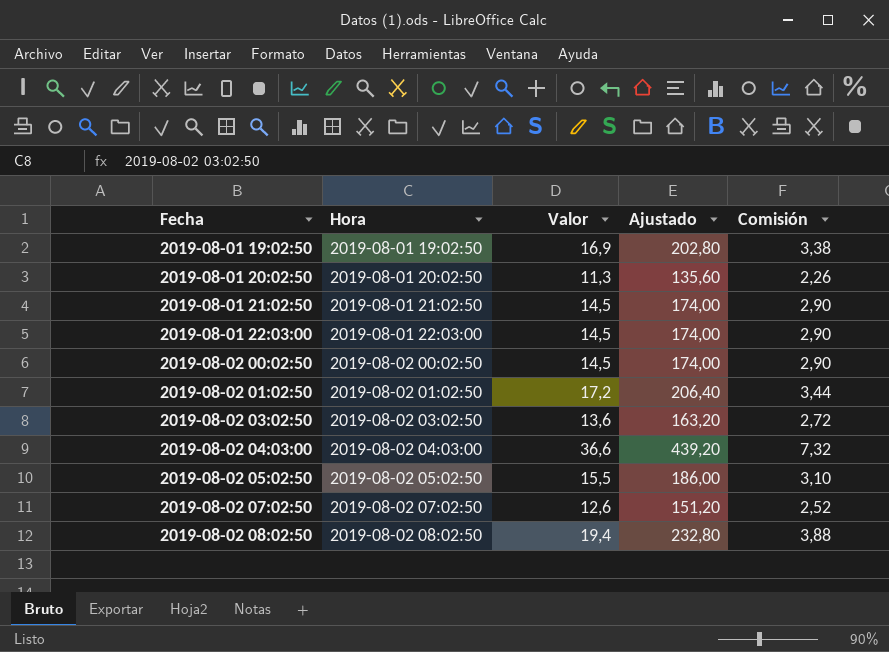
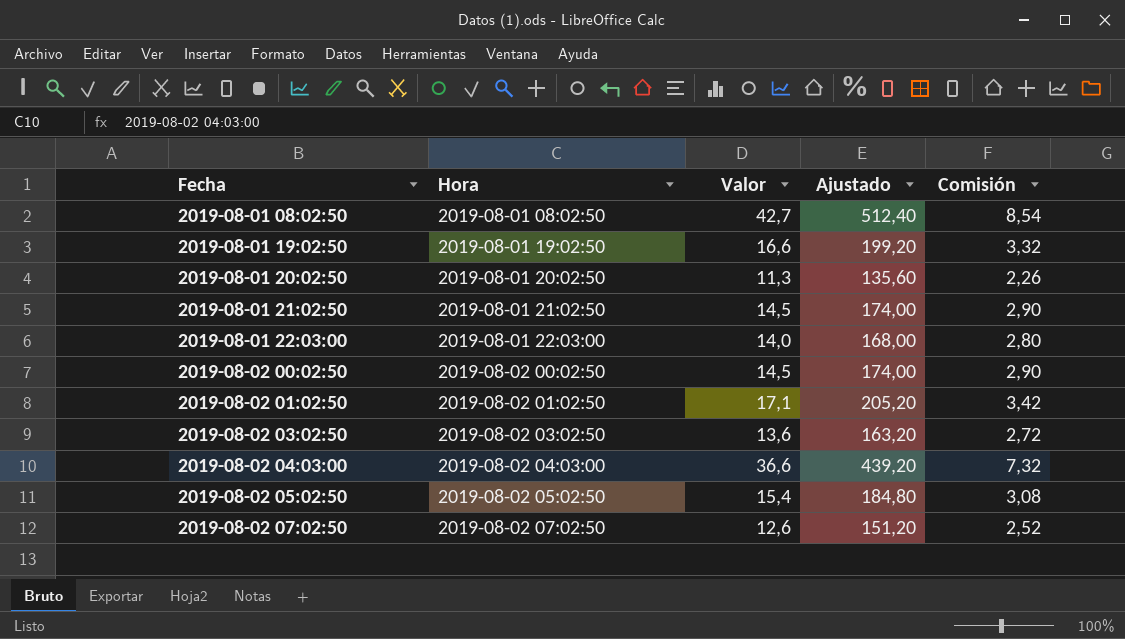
row 2019-08-02 08:02:50: 2019-08-02 08:02:50 | 19,4 | 232,80 | 3,88 -> none
row 2019-08-01 08:02:50: none -> 2019-08-01 08:02:50 | 42,7 | 512,40 | 8,54
2019-08-01 19:02:50 | Valor: 16,9 -> 16,6
2019-08-01 19:02:50 | Ajustado: 202,80 -> 199,20
2019-08-01 19:02:50 | Comisión: 3,38 -> 3,32
2019-08-01 22:03:00 | Valor: 14,5 -> 14,0
2019-08-01 22:03:00 | Ajustado: 174,00 -> 168,00
2019-08-01 22:03:00 | Comisión: 2,90 -> 2,80
2019-08-02 01:02:50 | Valor: 17,2 -> 17,1
2019-08-02 01:02:50 | Ajustado: 206,40 -> 205,20
2019-08-02 01:02:50 | Comisión: 3,44 -> 3,42
2019-08-02 05:02:50 | Valor: 15,5 -> 15,4
2019-08-02 05:02:50 | Ajustado: 186,00 -> 184,80
2019-08-02 05:02:50 | Comisión: 3,10 -> 3,08

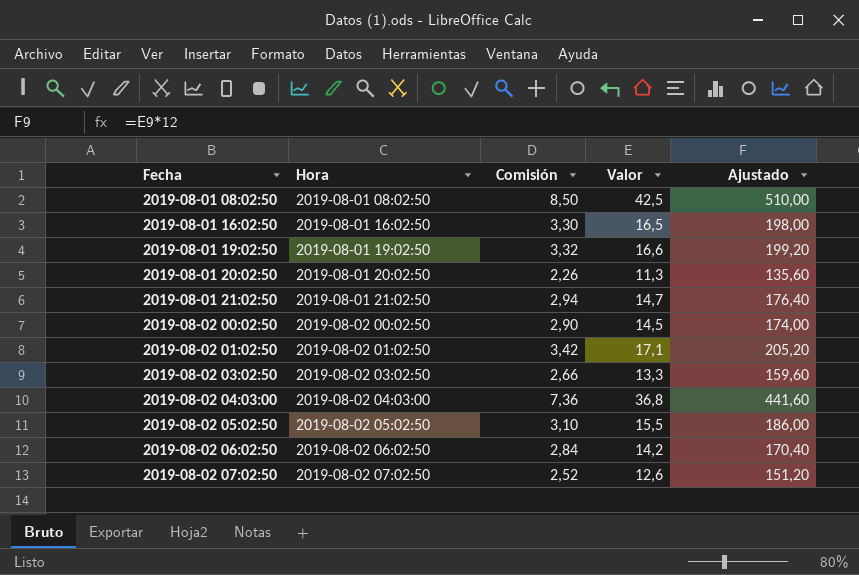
column Comisión | position: 5 -> 3
row 2019-08-01 22:03:00: 2019-08-01 22:03:00 | 14,0 | 168,00 | 2,80 -> none
2019-08-01 08:02:50 | Comisión: 8,54 -> 8,50
2019-08-01 08:02:50 | Valor: 42,7 -> 42,5
2019-08-01 08:02:50 | Ajustado: 512,40 -> 510,00
row 2019-08-01 16:02:50: none -> 2019-08-01 16:02:50 | 3,30 | 16,5 | 198,00
2019-08-01 21:02:50 | Comisión: 2,90 -> 2,94
2019-08-01 21:02:50 | Valor: 14,5 -> 14,7
2019-08-01 21:02:50 | Ajustado: 174,00 -> 176,40
2019-08-02 03:02:50 | Comisión: 2,72 -> 2,66
2019-08-02 03:02:50 | Valor: 13,6 -> 13,3
2019-08-02 03:02:50 | Ajustado: 163,20 -> 159,60
2019-08-02 04:03:00 | Comisión: 7,32 -> 7,36
2019-08-02 04:03:00 | Valor: 36,6 -> 36,8
2019-08-02 04:03:00 | Ajustado: 439,20 -> 441,60
2019-08-02 05:02:50 | Comisión: 3,08 -> 3,10
2019-08-02 05:02:50 | Valor: 15,4 -> 15,5
2019-08-02 05:02:50 | Ajustado: 184,80 -> 186,00
row 2019-08-02 06:02:50: none -> 2019-08-02 06:02:50 | 2,84 | 14,2 | 170,40

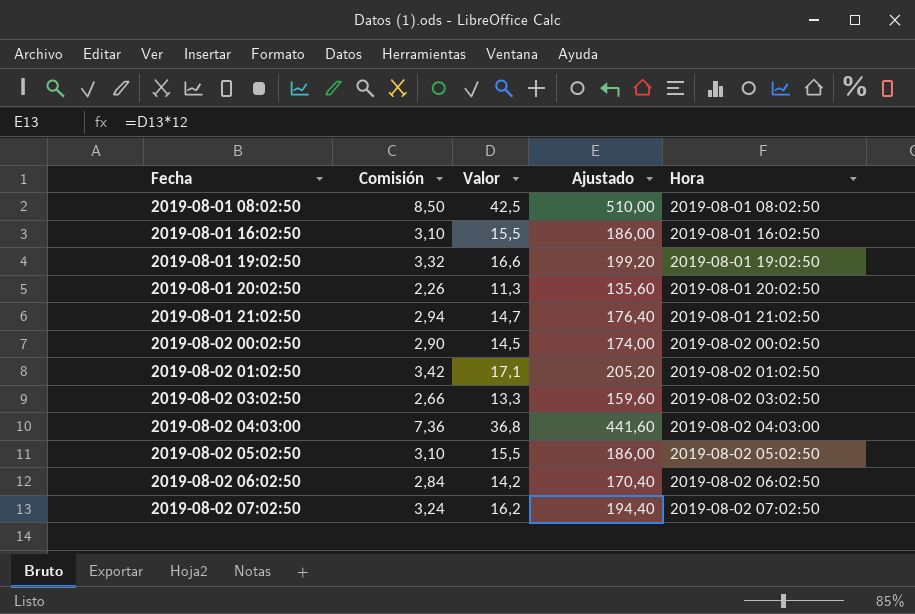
column Hora | position: 2 -> 5
2019-08-01 16:02:50 | Comisión: 3,30 -> 3,10
2019-08-01 16:02:50 | Valor: 16,5 -> 15,5
2019-08-01 16:02:50 | Ajustado: 198,00 -> 186,00
2019-08-02 07:02:50 | Comisión: 2,52 -> 3,24
2019-08-02 07:02:50 | Valor: 12,6 -> 16,2
2019-08-02 07:02:50 | Ajustado: 151,20 -> 194,40

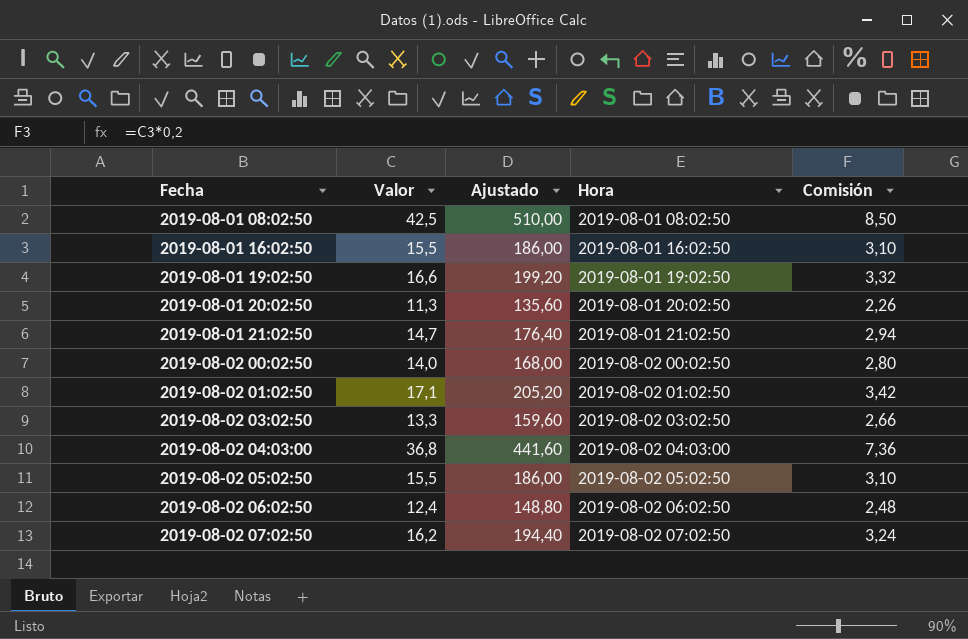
column Comisión | position: 2 -> 5
2019-08-02 00:02:50 | Valor: 14,5 -> 14,0
2019-08-02 00:02:50 | Ajustado: 174,00 -> 168,00
2019-08-02 00:02:50 | Comisión: 2,90 -> 2,80
2019-08-02 06:02:50 | Valor: 14,2 -> 12,4
2019-08-02 06:02:50 | Ajustado: 170,40 -> 148,80
2019-08-02 06:02:50 | Comisión: 2,84 -> 2,48

